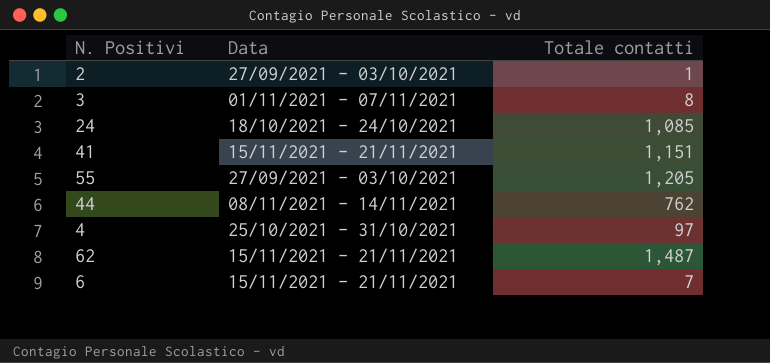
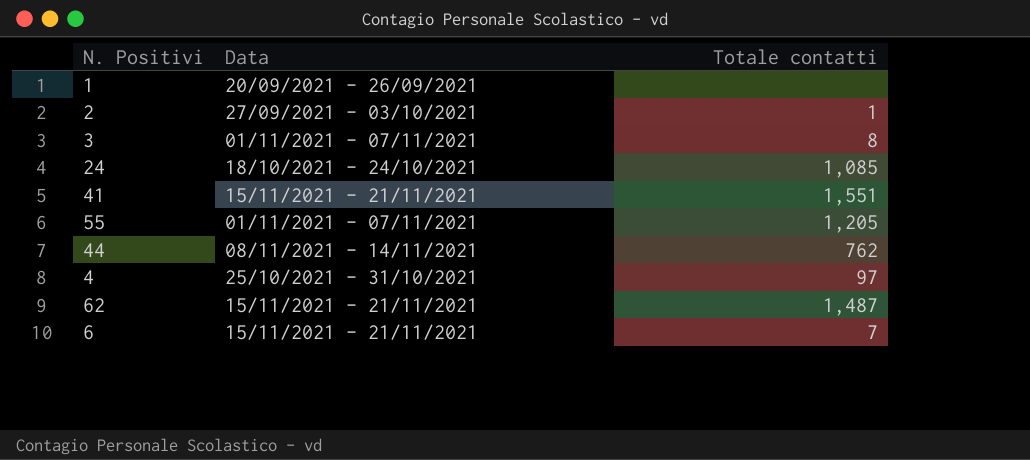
row 1: none -> 20/09/2021 - 26/09/2021 | none
41 | Totale contatti: 1,151 -> 1,551
55 | Data: 27/09/2021 - 03/10/2021 -> 01/11/2021 - 07/11/2021

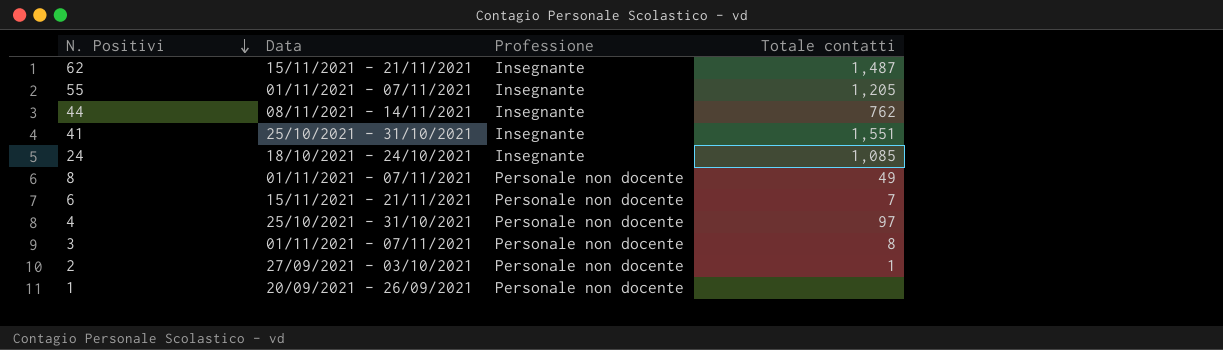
row order: none -> N. Positivi descending
column Professione | position: none -> 3
41 | Data: 15/11/2021 - 21/11/2021 -> 25/10/2021 - 31/10/2021
row 8: none -> 01/11/2021 - 07/11/2021 | Personale non docente | 49

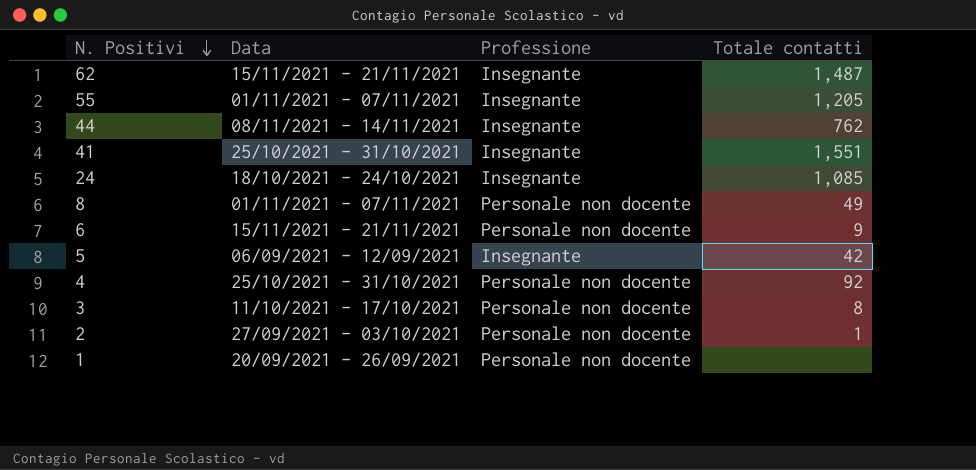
6 | Totale contatti: 7 -> 9
row 5: none -> 06/09/2021 - 12/09/2021 | Insegnante | 42
4 | Totale contatti: 97 -> 92
3 | Data: 01/11/2021 - 07/11/2021 -> 11/10/2021 - 17/10/2021

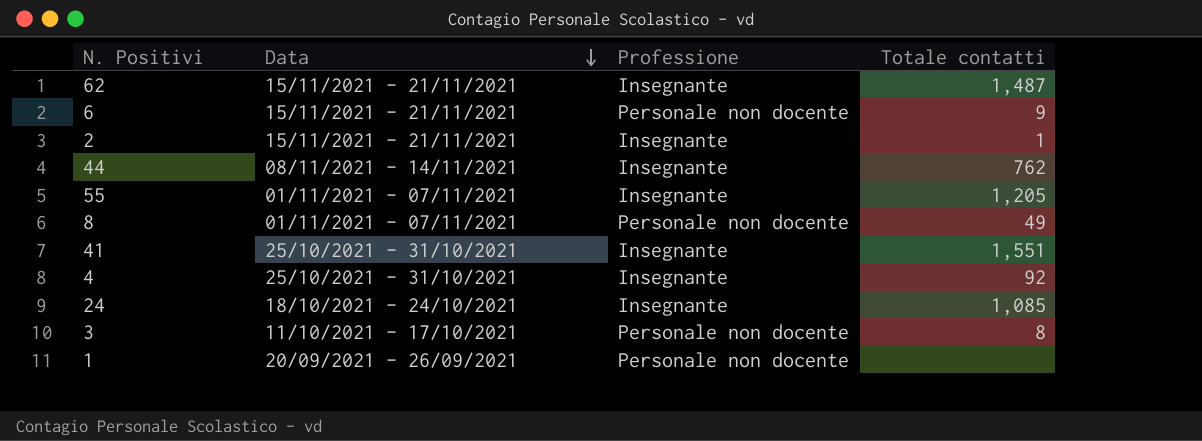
row order: N. Positivi descending -> Data descending
row 5: 06/09/2021 - 12/09/2021 | Insegnante | 42 -> none
2 | Data: 27/09/2021 - 03/10/2021 -> 15/11/2021 - 21/11/2021
2 | Professione: Personale non docente -> Insegnante
4 | Professione: Personale non docente -> Insegnante

